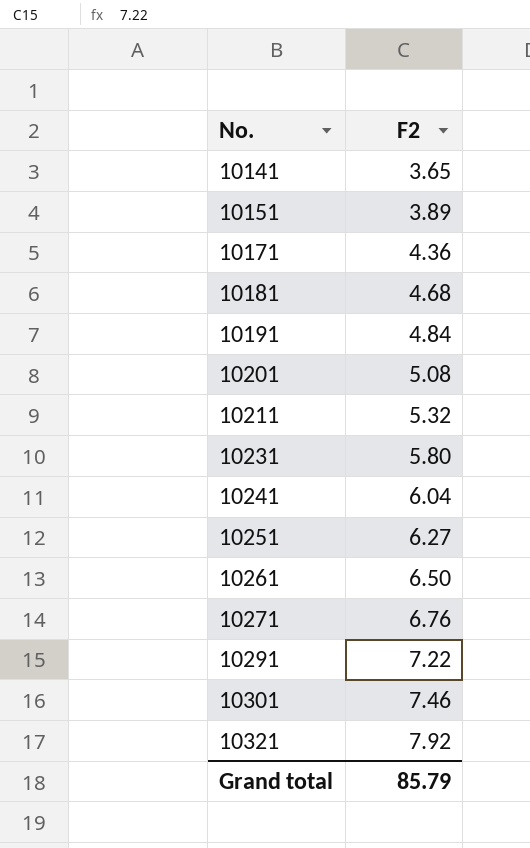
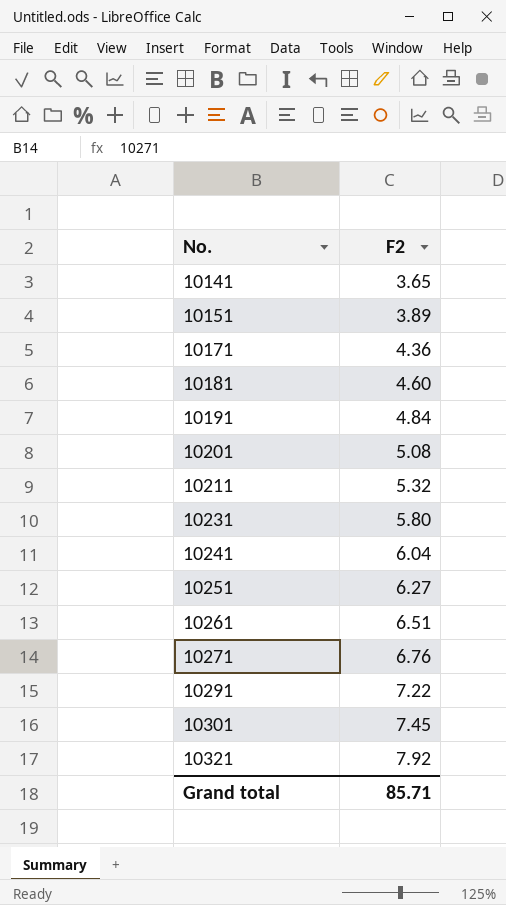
10181 | F2: 4.68 -> 4.60
10261 | F2: 6.50 -> 6.51
10301 | F2: 7.46 -> 7.45
Grand total | F2: 85.79 -> 85.71

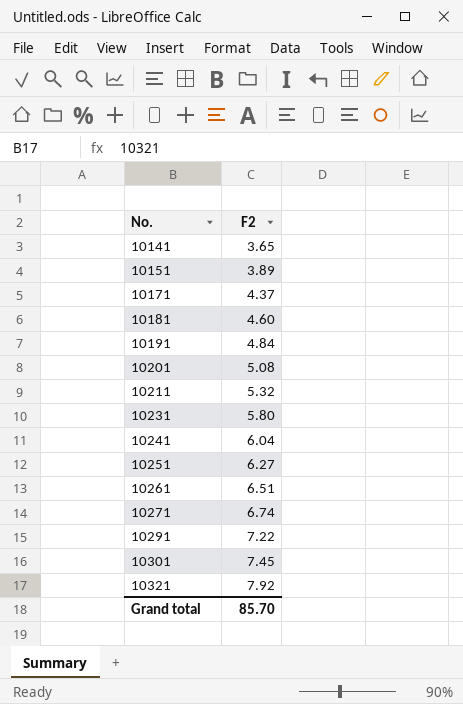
10171 | F2: 4.36 -> 4.37
10271 | F2: 6.76 -> 6.74
Grand total | F2: 85.71 -> 85.70

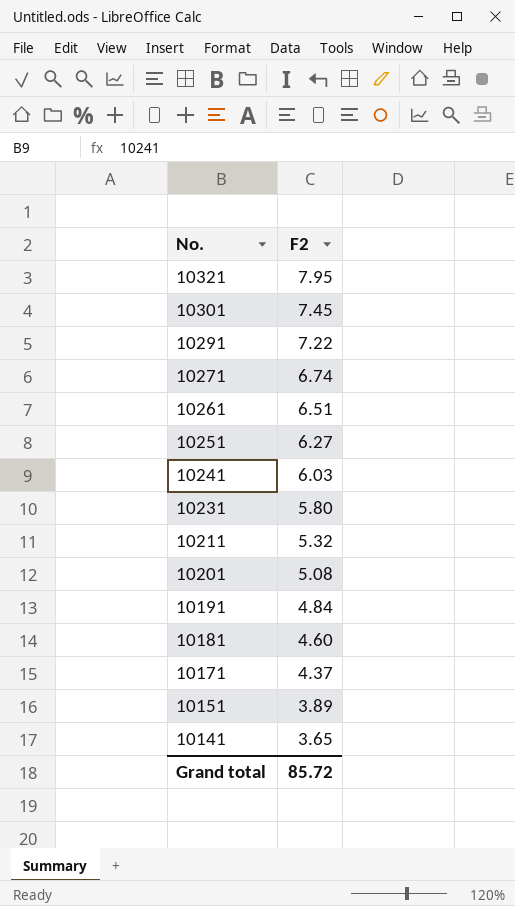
row order: No. ascending -> No. descending
10321 | F2: 7.92 -> 7.95
10241 | F2: 6.04 -> 6.03
Grand total | F2: 85.70 -> 85.72

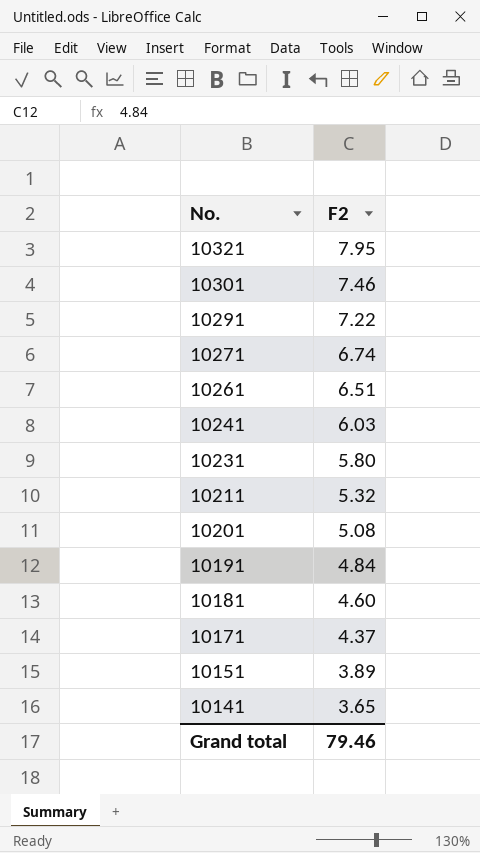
row 10251: 6.27 -> none
10301 | F2: 7.45 -> 7.46
Grand total | F2: 85.72 -> 79.46

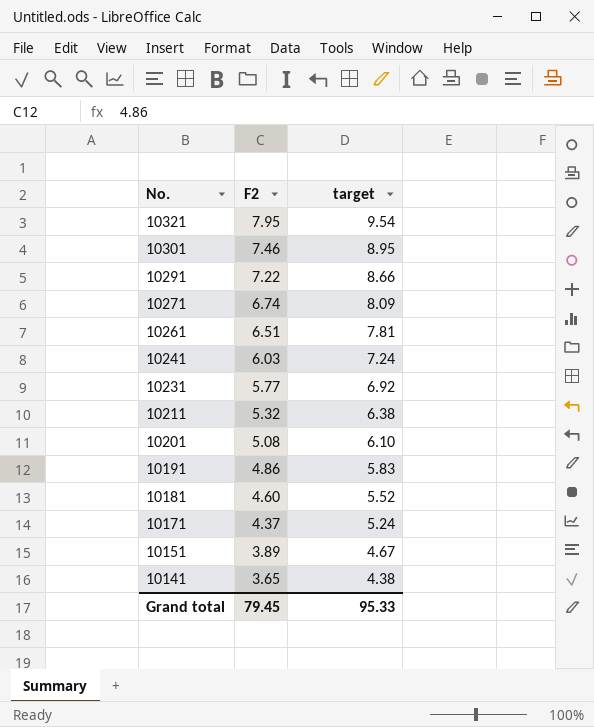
column target | formula: none -> [F2] * 1.2
10231 | F2: 5.80 -> 5.77
10191 | F2: 4.84 -> 4.86
Grand total | F2: 79.46 -> 79.45

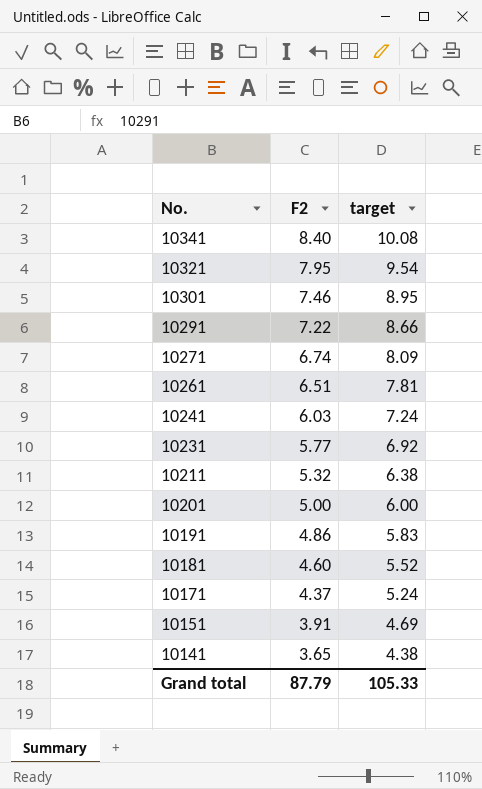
row 10341: none -> 8.40 | 10.08
10201 | F2: 5.08 -> 5.00
10201 | target: 6.10 -> 6.00
10151 | F2: 3.89 -> 3.91
10151 | target: 4.67 -> 4.69
Grand total | F2: 79.45 -> 87.79
Grand total | target: 95.33 -> 105.33

